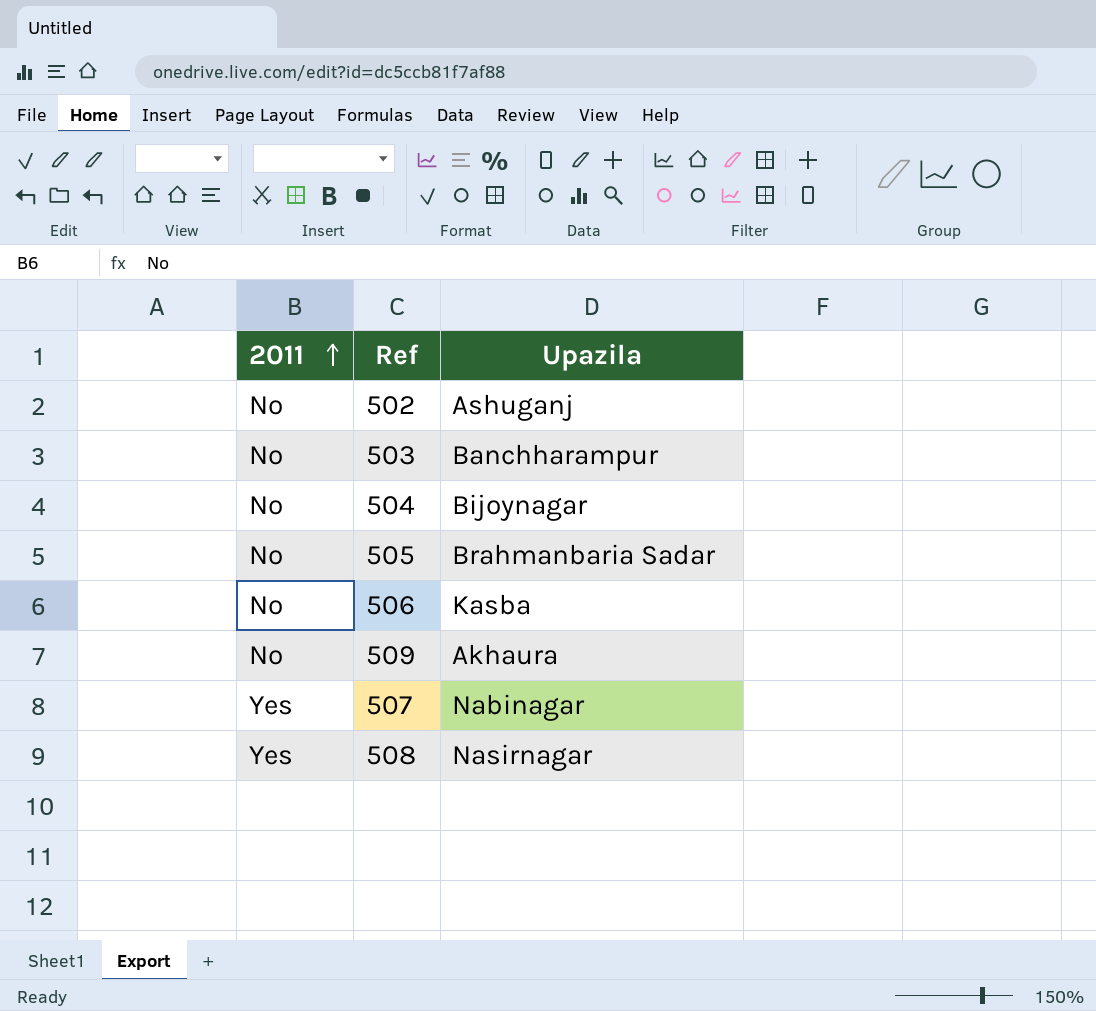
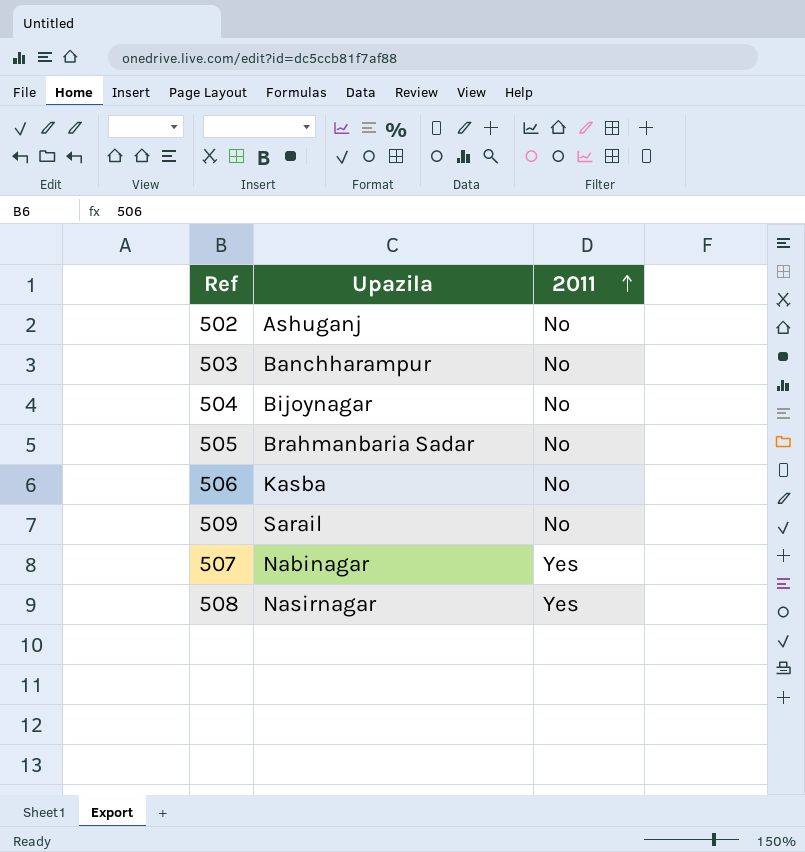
column 2011 | position: 1 -> 3
509 | Upazila: Akhaura -> Sarail

